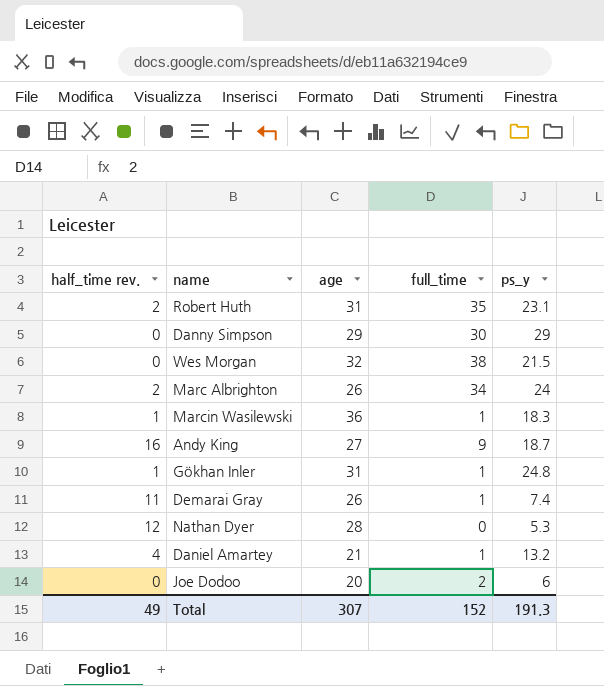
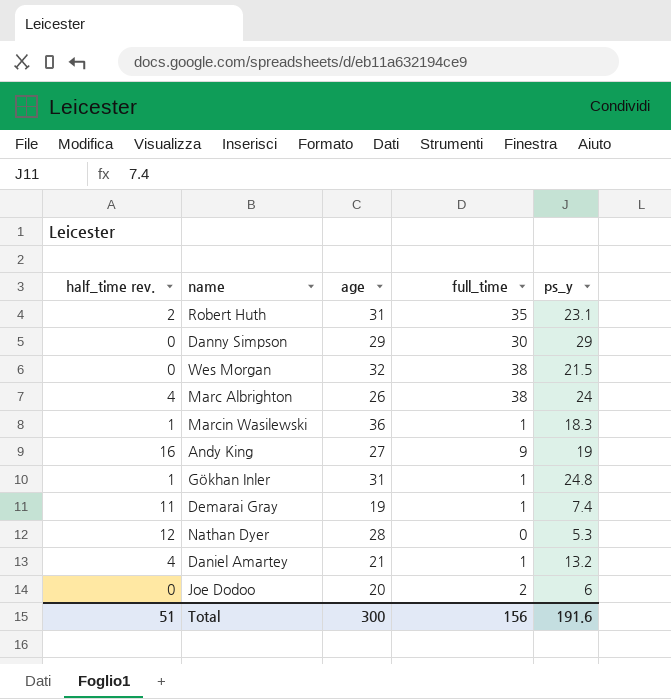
Marc Albrighton | half_time rev.: 2 -> 4
Marc Albrighton | full_time: 34 -> 38
Andy King | ps_y: 18.7 -> 19
Demarai Gray | age: 26 -> 19
Total | half_time rev.: 49 -> 51
Total | age: 307 -> 300
Total | full_time: 152 -> 156
Total | ps_y: 191.3 -> 191.6

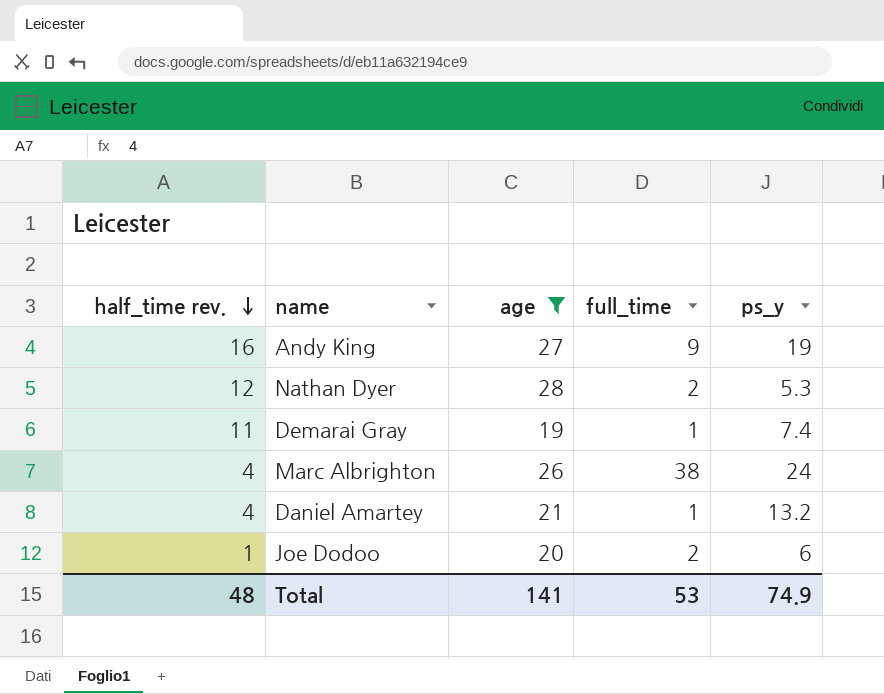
filter: none -> age <= 28
row order: none -> half_time rev. descending
Nathan Dyer | full_time: 0 -> 2
Joe Dodoo | half_time rev.: 0 -> 1
Total | half_time rev.: 51 -> 48
Total | age: 300 -> 141
Total | full_time: 156 -> 53
Total | ps_y: 191.6 -> 74.9

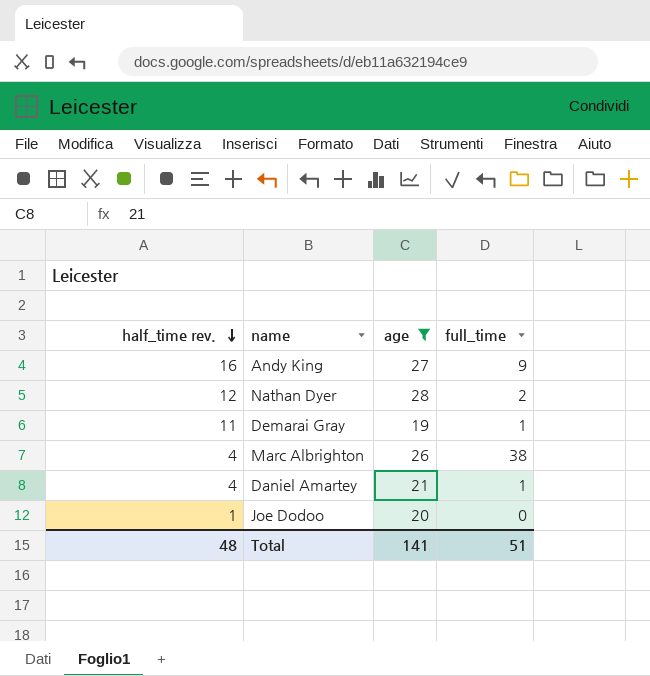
column ps_y | position: 5 -> none
Joe Dodoo | full_time: 2 -> 0
Total | full_time: 53 -> 51

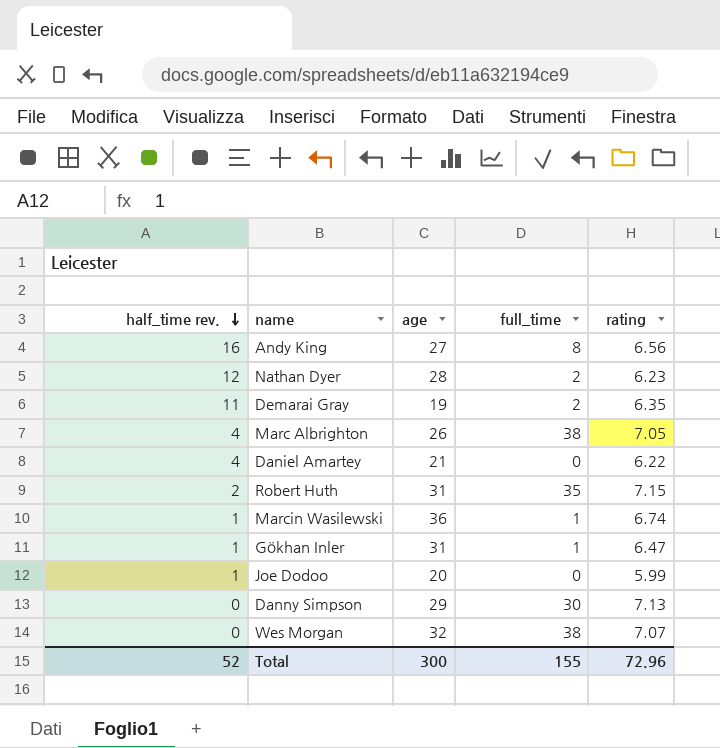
filter: age <= 28 -> none
column rating | position: none -> 5
Andy King | full_time: 9 -> 8
Demarai Gray | full_time: 1 -> 2
Daniel Amartey | full_time: 1 -> 0
Total | half_time rev.: 48 -> 52
Total | age: 141 -> 300
Total | full_time: 51 -> 155

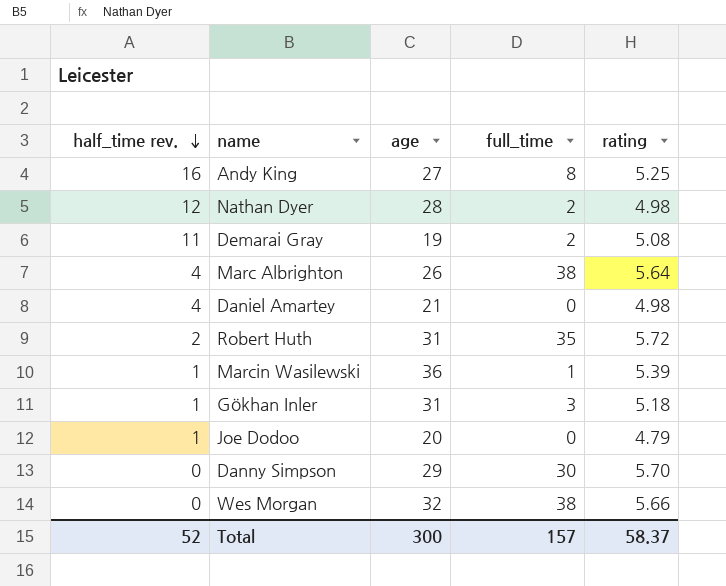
Andy King | rating: 6.56 -> 5.25
Nathan Dyer | rating: 6.23 -> 4.98
Demarai Gray | rating: 6.35 -> 5.08
Marc Albrighton | rating: 7.05 -> 5.64
Daniel Amartey | rating: 6.22 -> 4.98
Robert Huth | rating: 7.15 -> 5.72
Marcin Wasilewski | rating: 6.74 -> 5.39
Gökhan Inler | full_time: 1 -> 3
Gökhan Inler | rating: 6.47 -> 5.18
Joe Dodoo | rating: 5.99 -> 4.79
Danny Simpson | rating: 7.13 -> 5.70
Wes Morgan | rating: 7.07 -> 5.66
Total | full_time: 155 -> 157
Total | rating: 72.96 -> 58.37

